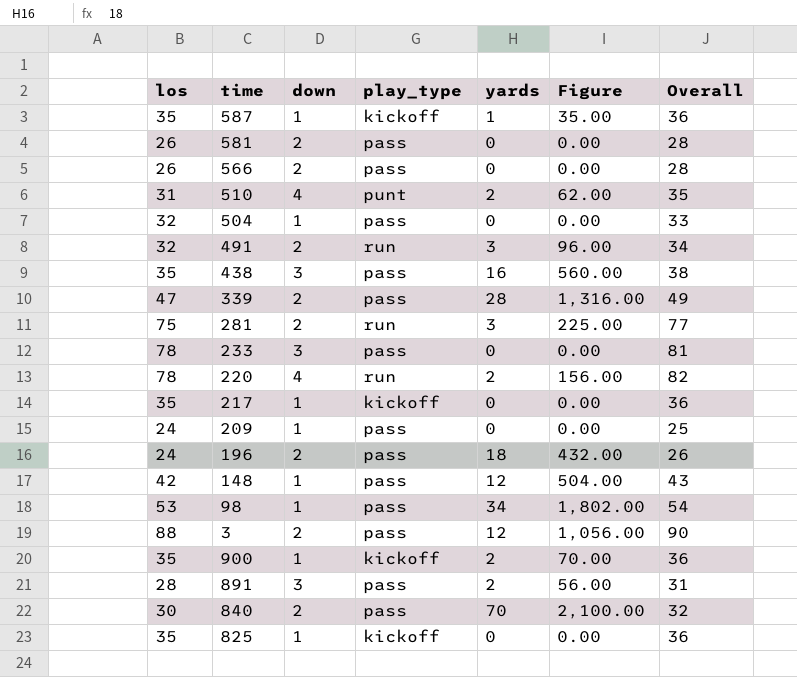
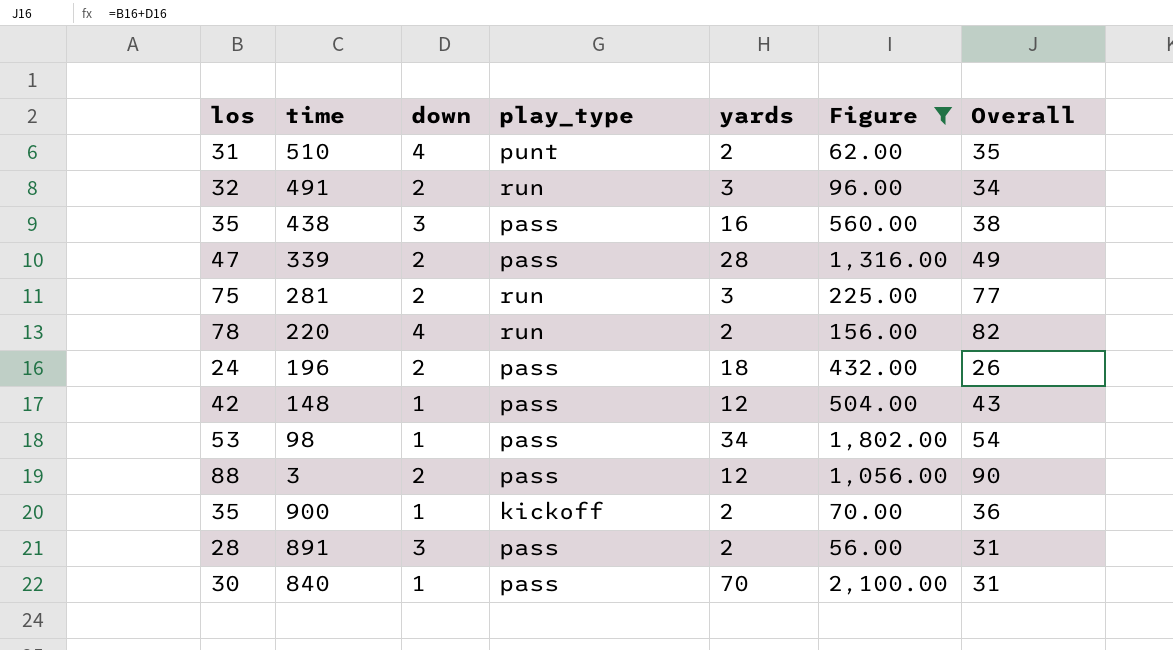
filter: none -> Figure >= 56.00
840 | down: 2 -> 1
840 | Overall: 32 -> 31

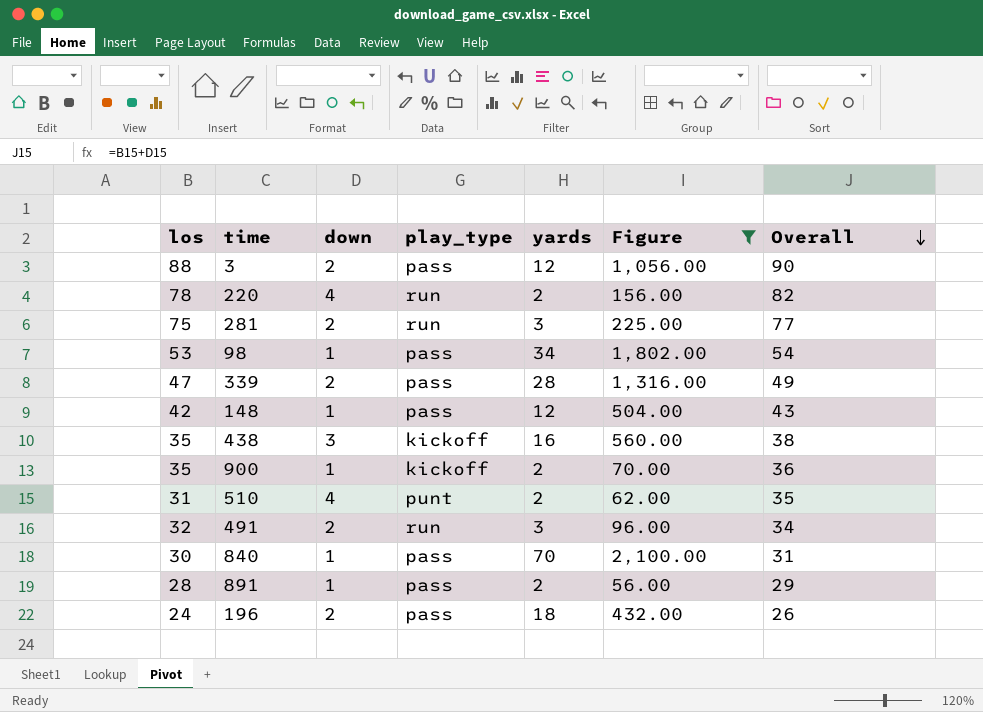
row order: none -> Overall descending
438 | play_type: pass -> kickoff
891 | down: 3 -> 1
891 | Overall: 31 -> 29

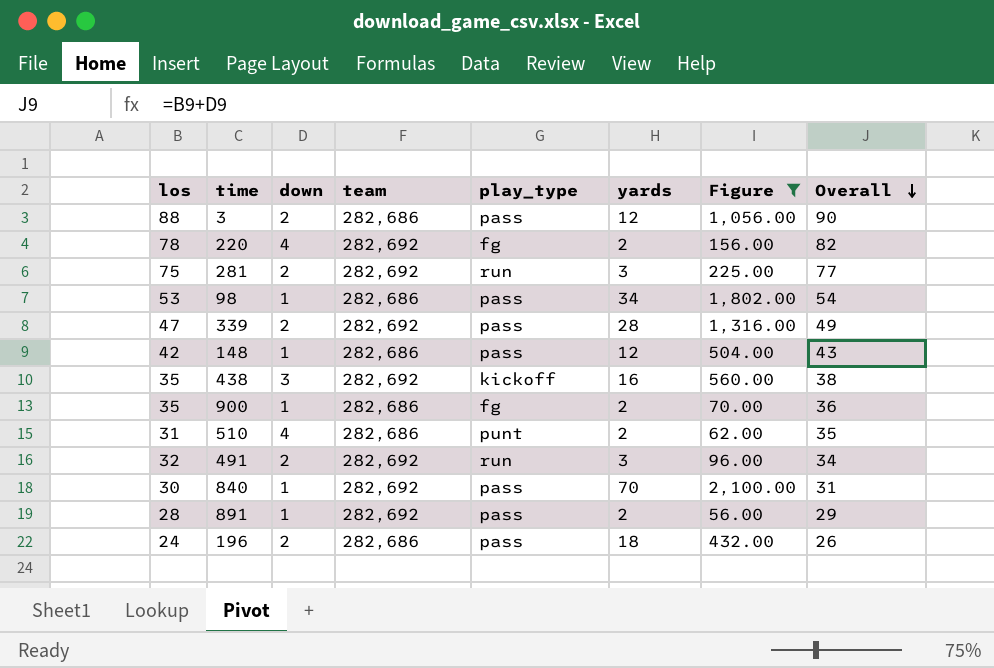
column team | position: none -> 4
220 | play_type: run -> fg
900 | play_type: kickoff -> fg

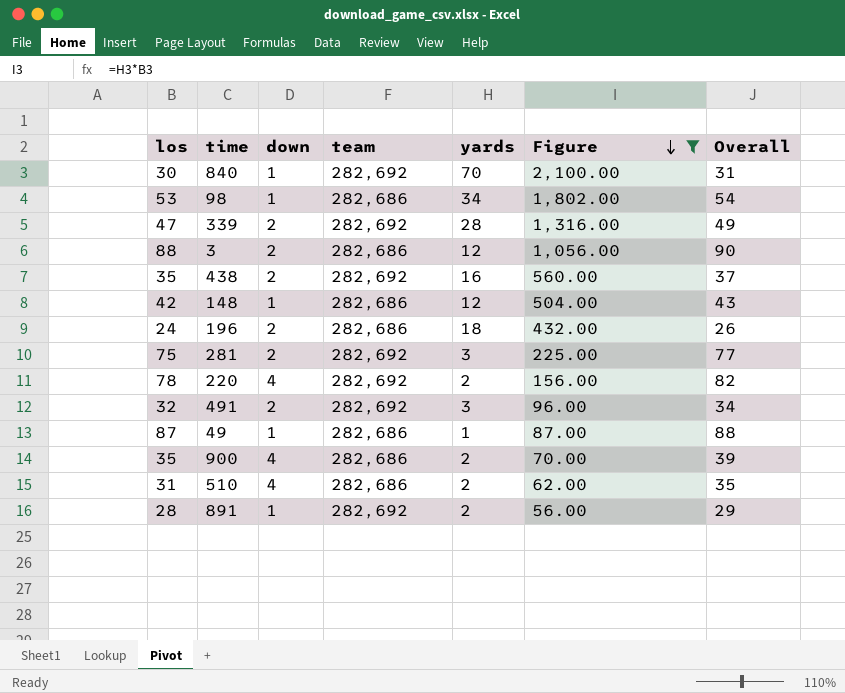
row order: Overall descending -> Figure descending
column play_type | position: 5 -> none
438 | down: 3 -> 2
438 | Overall: 38 -> 37
row 49: none -> 87 | 1 | 282,686 | 1 | 87.00 | 88
900 | down: 1 -> 4
900 | Overall: 36 -> 39

